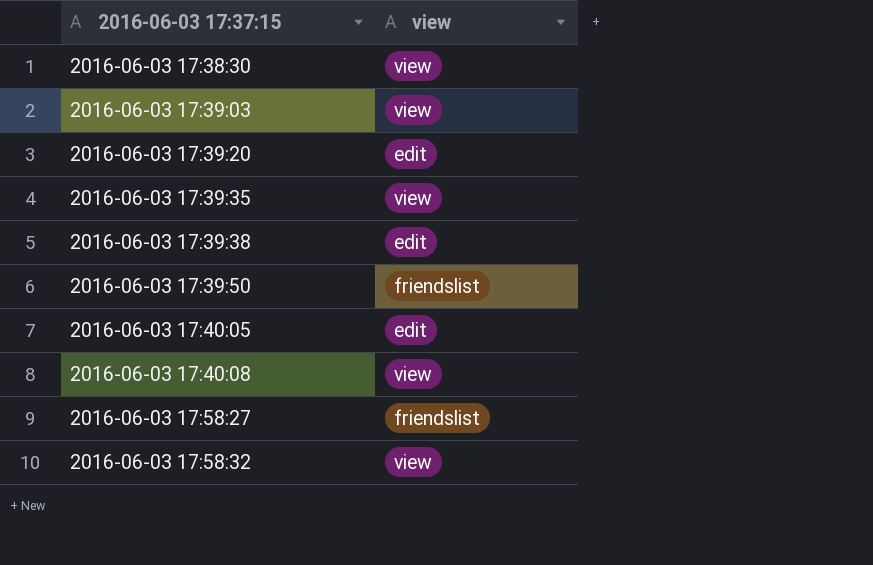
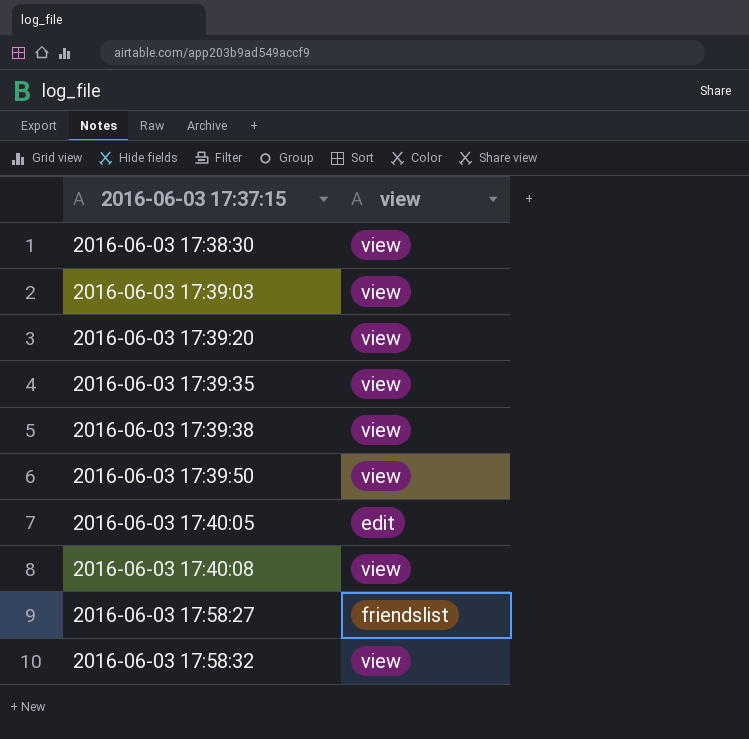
2016-06-03 17:39:20 | view: edit -> view
2016-06-03 17:39:38 | view: edit -> view
2016-06-03 17:39:50 | view: friendslist -> view

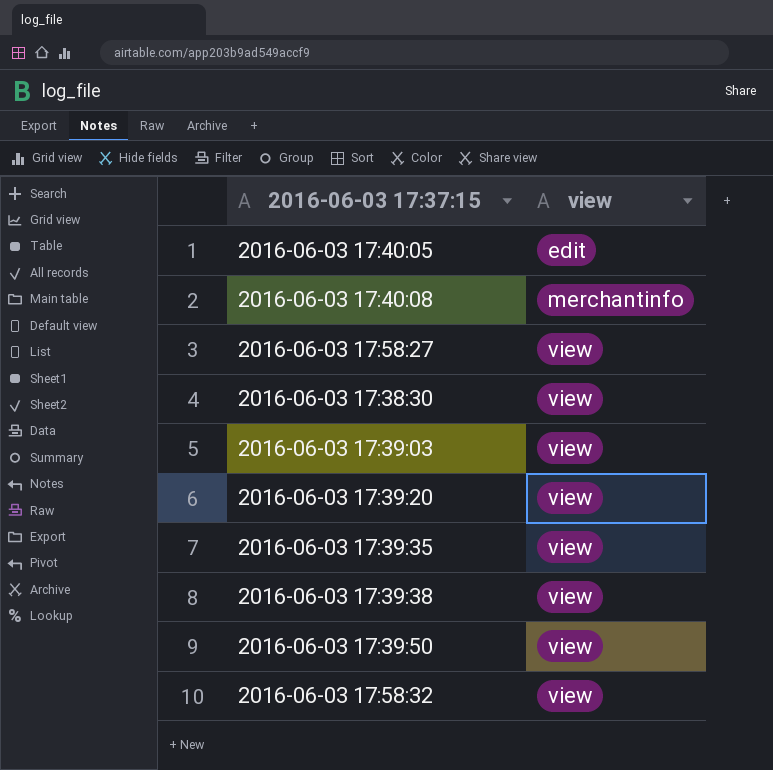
row order: 2016-06-03 17:37:15 ascending -> view ascending
2016-06-03 17:40:08 | view: view -> merchantinfo
2016-06-03 17:58:27 | view: friendslist -> view

